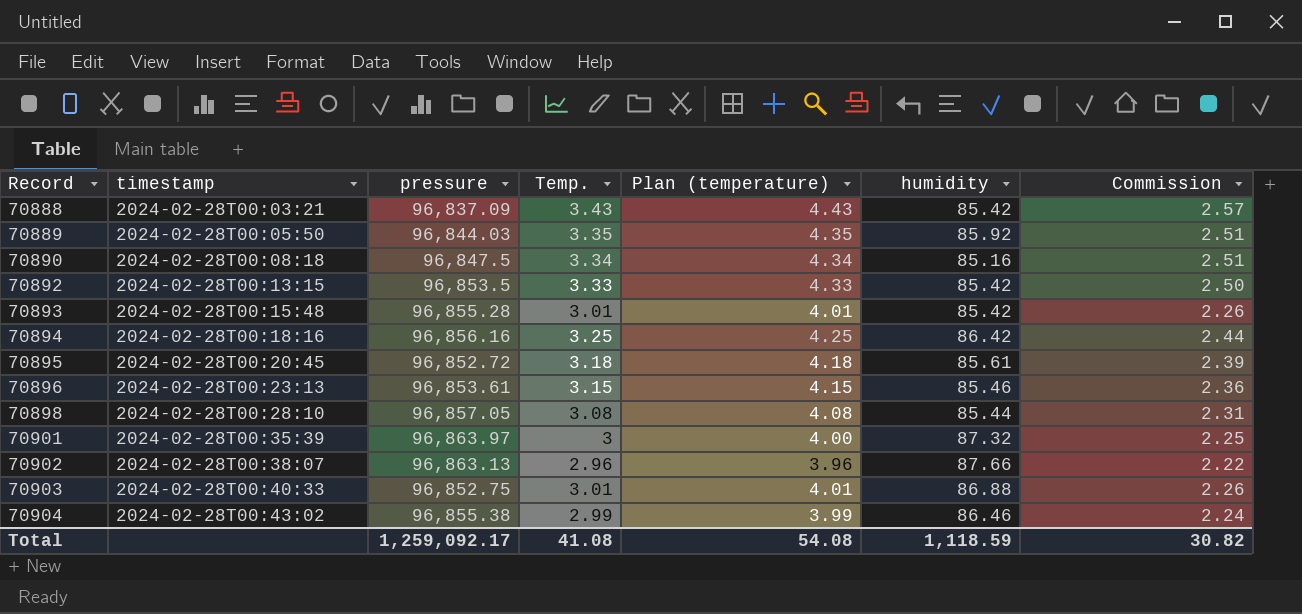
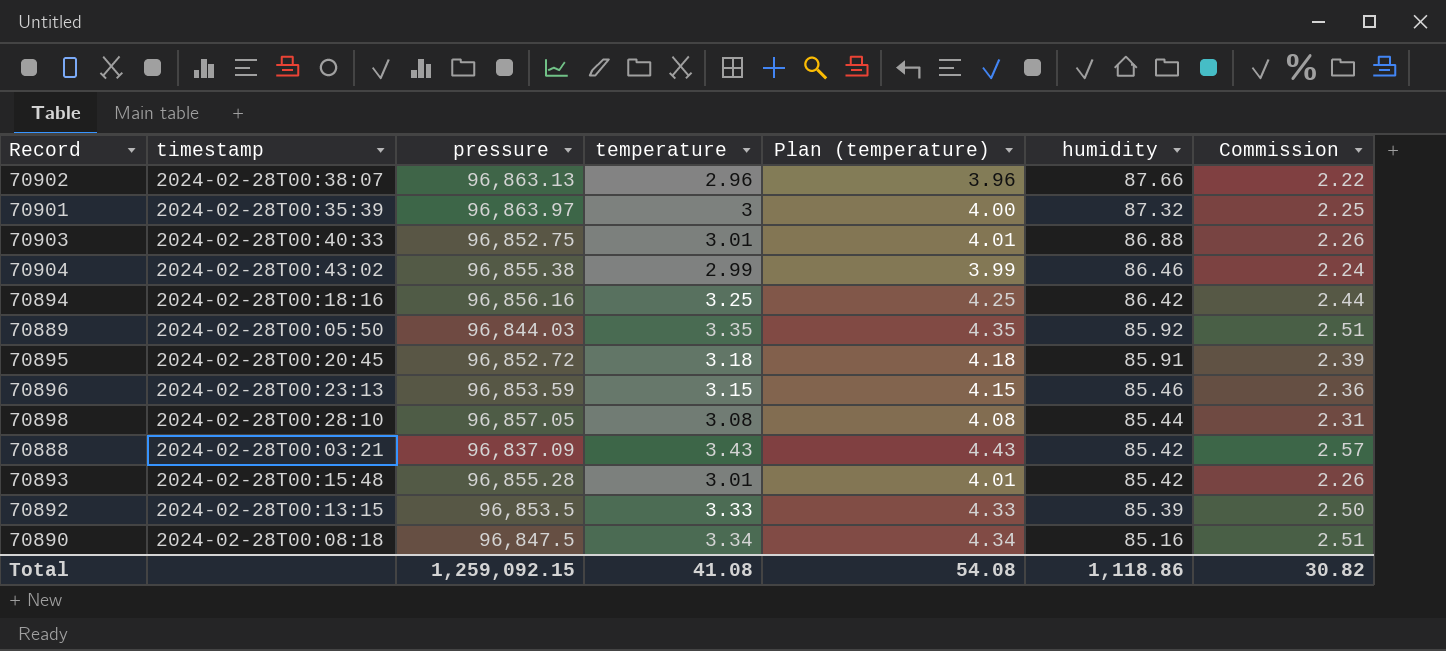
row order: Record ascending -> humidity descending
column name: Temp. -> temperature
70895 | humidity: 85.61 -> 85.91
70896 | pressure: 96,853.61 -> 96,853.59
70892 | humidity: 85.42 -> 85.39
Total | pressure: 1,259,092.17 -> 1,259,092.15
Total | humidity: 1,118.59 -> 1,118.86

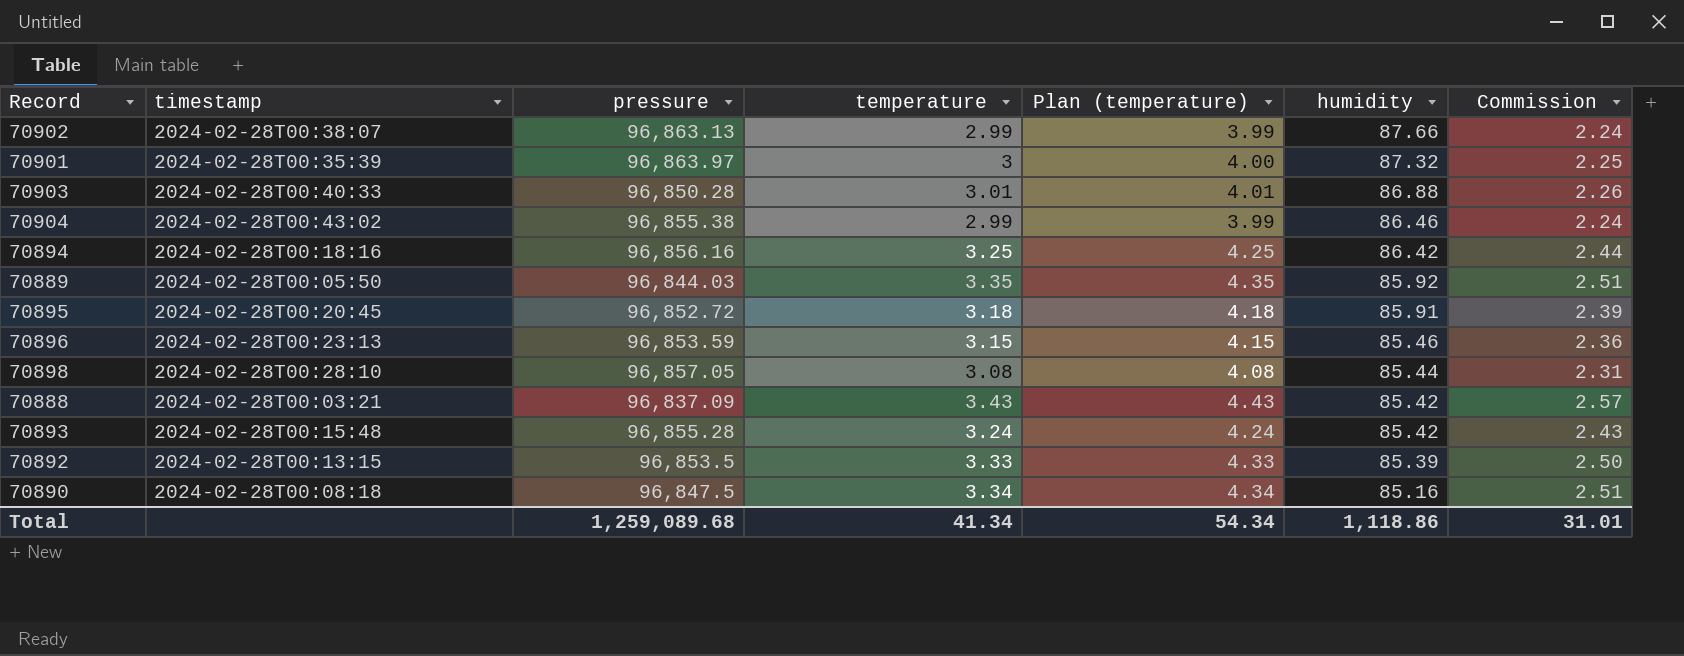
70902 | temperature: 2.96 -> 2.99
70902 | Plan (temperature): 3.96 -> 3.99
70902 | Commission: 2.22 -> 2.24
70903 | pressure: 96,852.75 -> 96,850.28
70893 | temperature: 3.01 -> 3.24
70893 | Plan (temperature): 4.01 -> 4.24
70893 | Commission: 2.26 -> 2.43
Total | pressure: 1,259,092.15 -> 1,259,089.68
Total | temperature: 41.08 -> 41.34
Total | Plan (temperature): 54.08 -> 54.34
Total | Commission: 30.82 -> 31.01

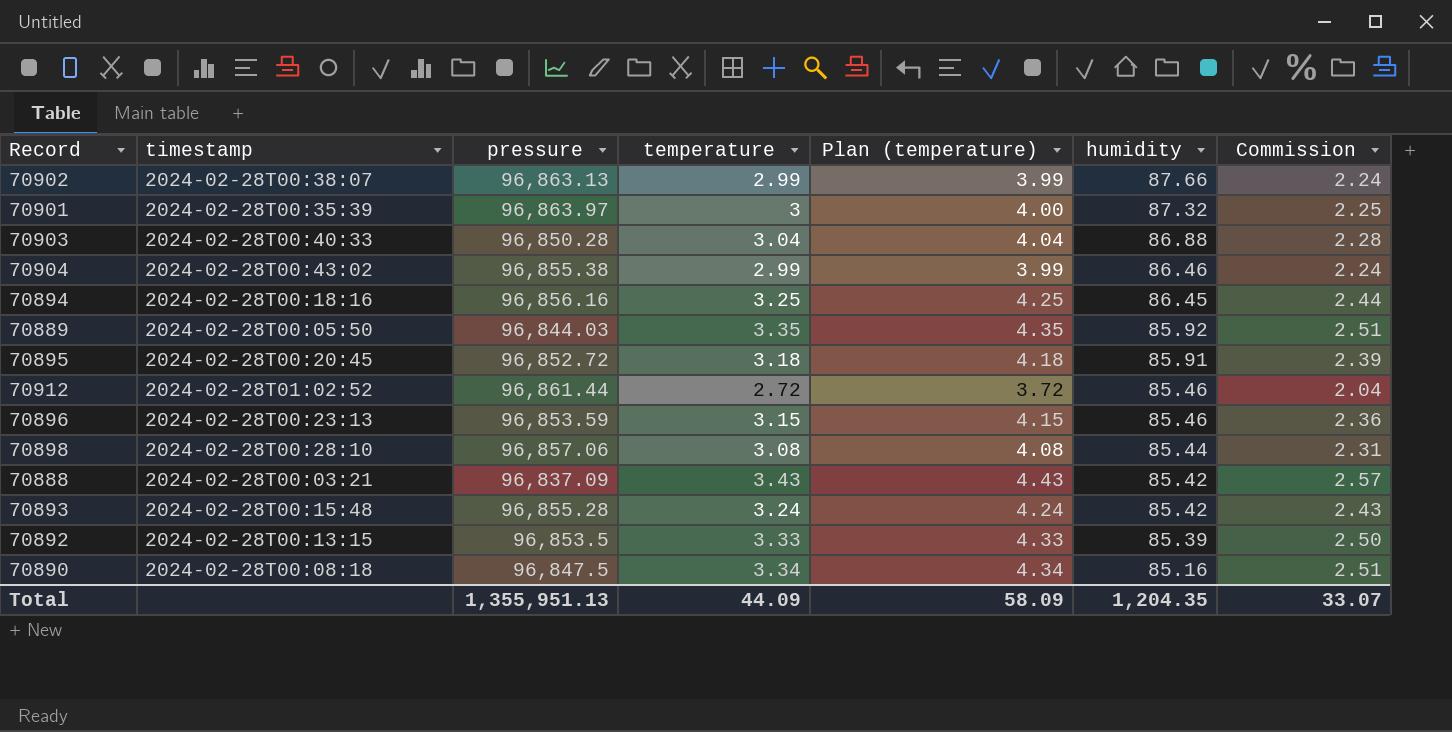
70903 | temperature: 3.01 -> 3.04
70903 | Plan (temperature): 4.01 -> 4.04
70903 | Commission: 2.26 -> 2.28
70894 | humidity: 86.42 -> 86.45
row 70912: none -> 2024-02-28T01:02:52 | 96,861.44 | 2.72 | 3.72 | 85.46 | 2.04
70898 | pressure: 96,857.05 -> 96,857.06
Total | pressure: 1,259,089.68 -> 1,355,951.13
Total | temperature: 41.34 -> 44.09
Total | Plan (temperature): 54.34 -> 58.09
Total | humidity: 1,118.86 -> 1,204.35
Total | Commission: 31.01 -> 33.07

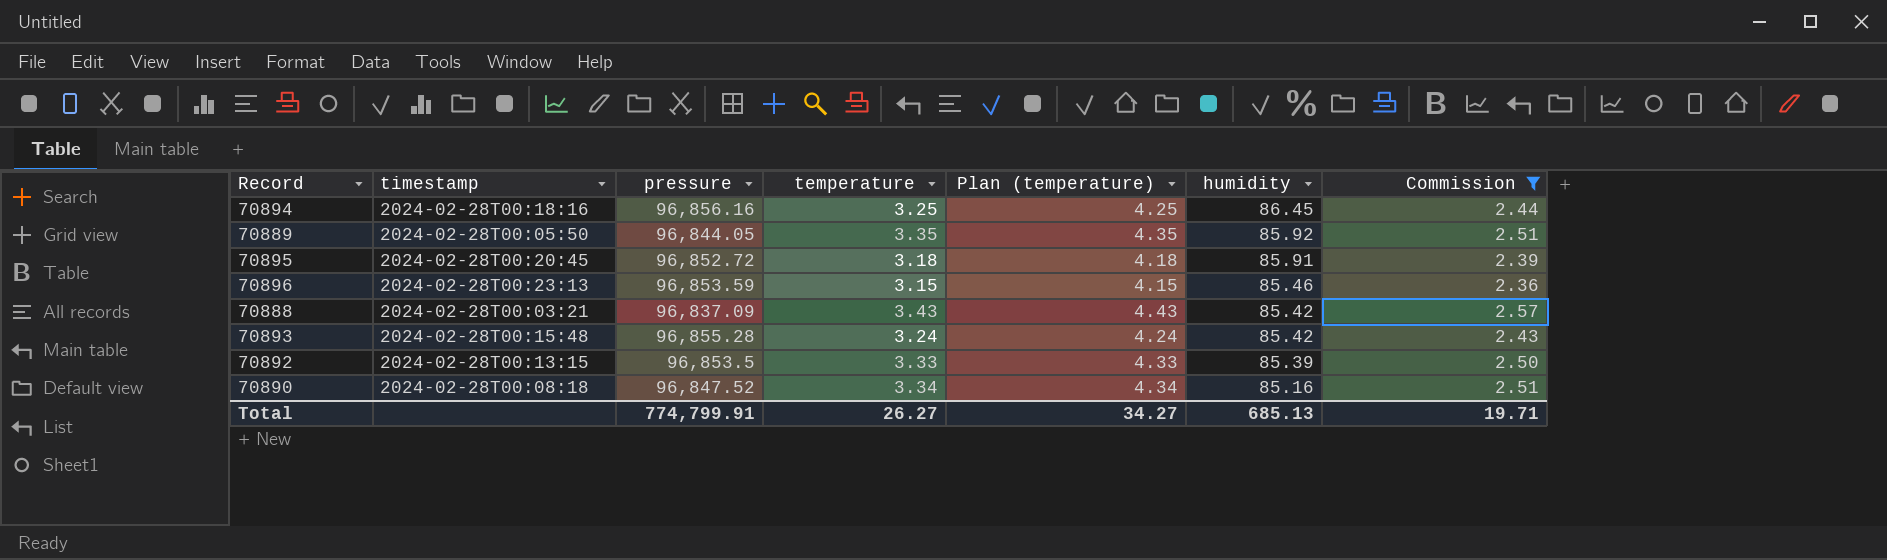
filter: none -> Commission >= 2.36
70889 | pressure: 96,844.03 -> 96,844.05
70890 | pressure: 96,847.5 -> 96,847.52
Total | pressure: 1,355,951.13 -> 774,799.91
Total | temperature: 44.09 -> 26.27
Total | Plan (temperature): 58.09 -> 34.27
Total | humidity: 1,204.35 -> 685.13
Total | Commission: 33.07 -> 19.71

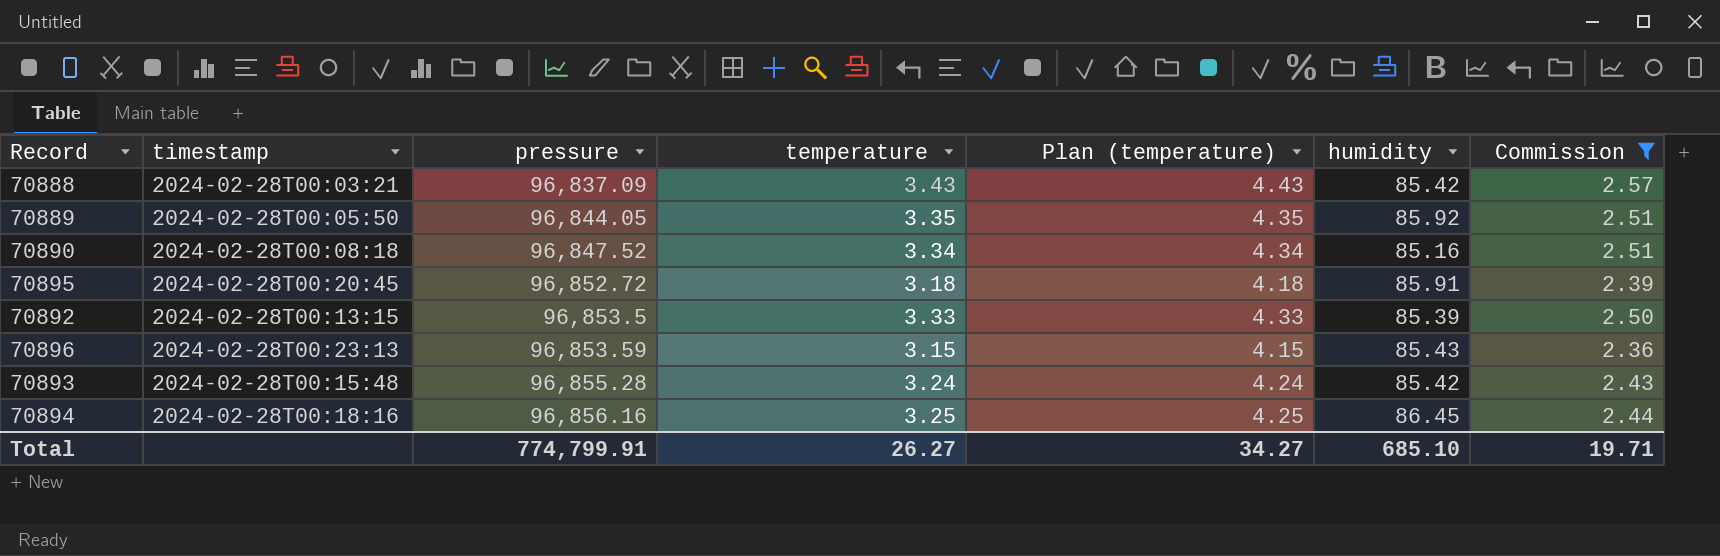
row order: humidity descending -> pressure ascending
70896 | humidity: 85.46 -> 85.43
Total | humidity: 685.13 -> 685.10

